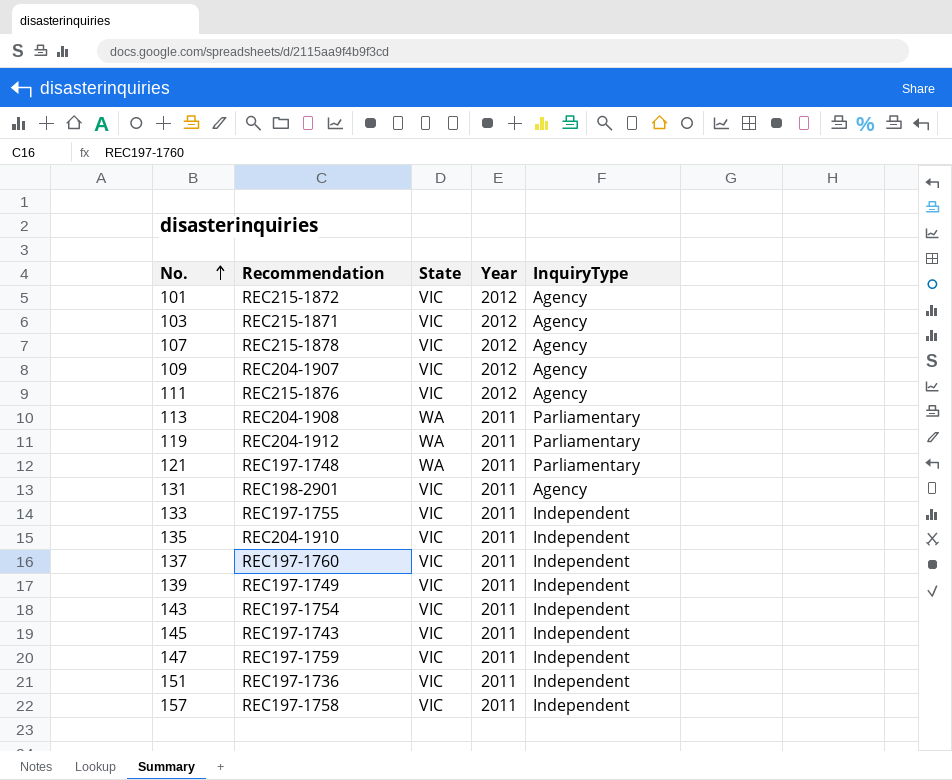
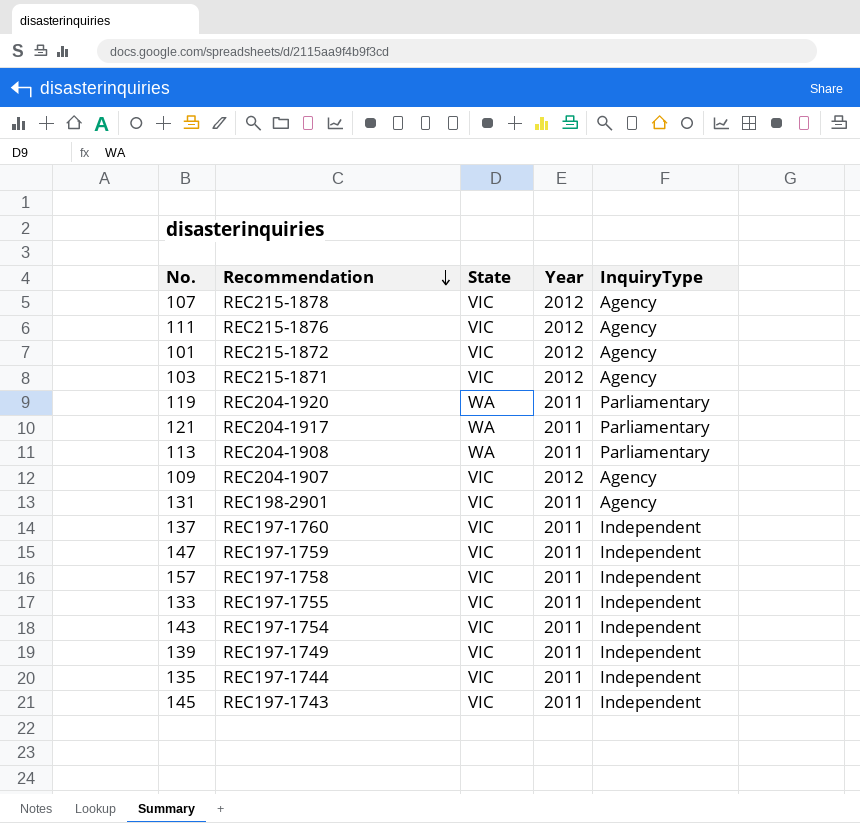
row order: No. ascending -> Recommendation descending
row 151: REC197-1736 | VIC | 2011 | Independent -> none
119 | Recommendation: REC204-1912 -> REC204-1920
121 | Recommendation: REC197-1748 -> REC204-1917
135 | Recommendation: REC204-1910 -> REC197-1744

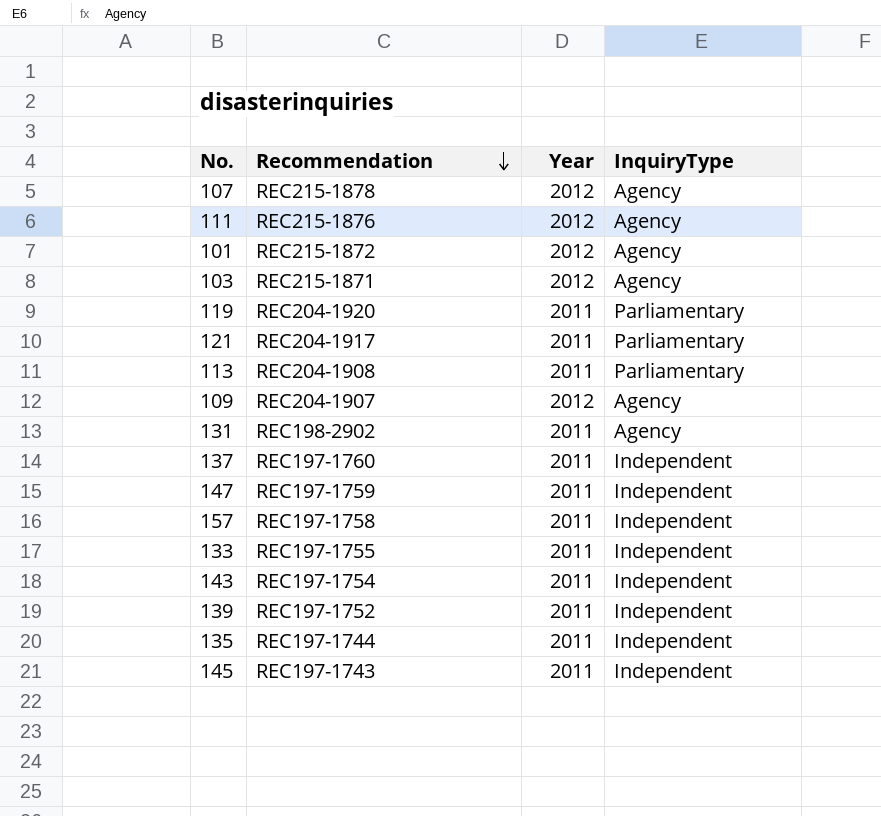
column State | position: 3 -> none
131 | Recommendation: REC198-2901 -> REC198-2902
139 | Recommendation: REC197-1749 -> REC197-1752

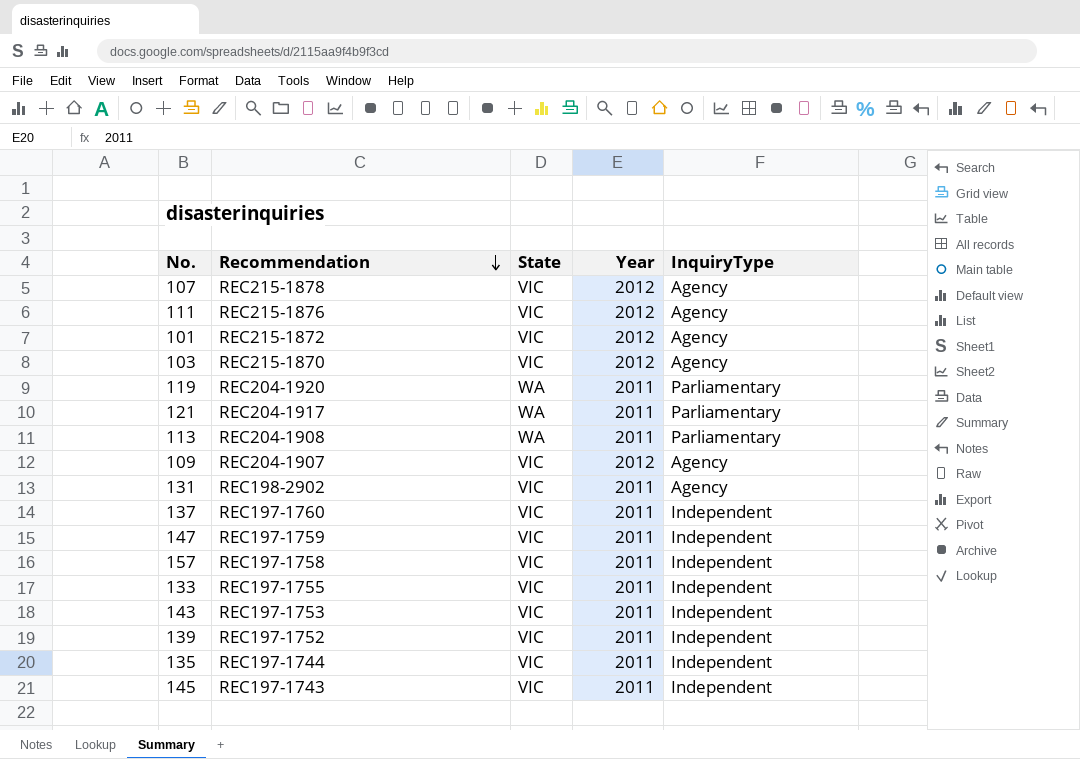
column State | position: none -> 3
103 | Recommendation: REC215-1871 -> REC215-1870
143 | Recommendation: REC197-1754 -> REC197-1753

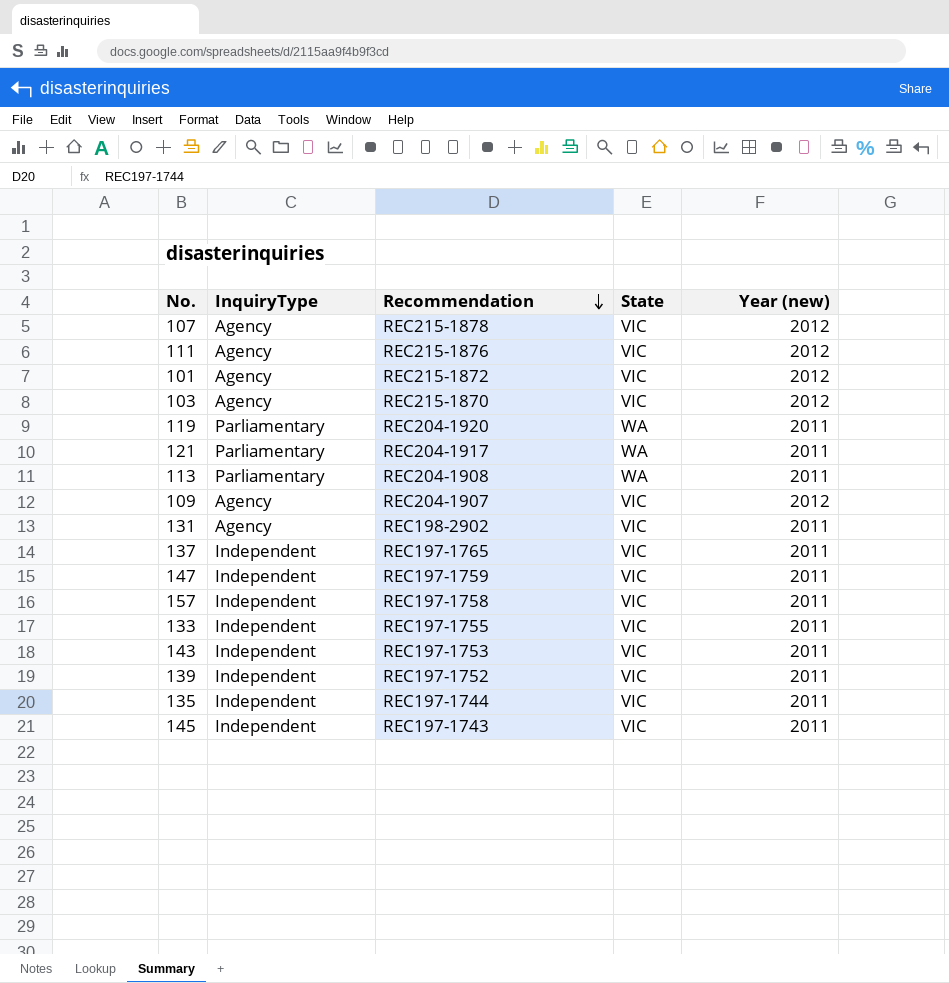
column InquiryType | position: 5 -> 2
column name: Year -> Year (new)
137 | Recommendation: REC197-1760 -> REC197-1765

